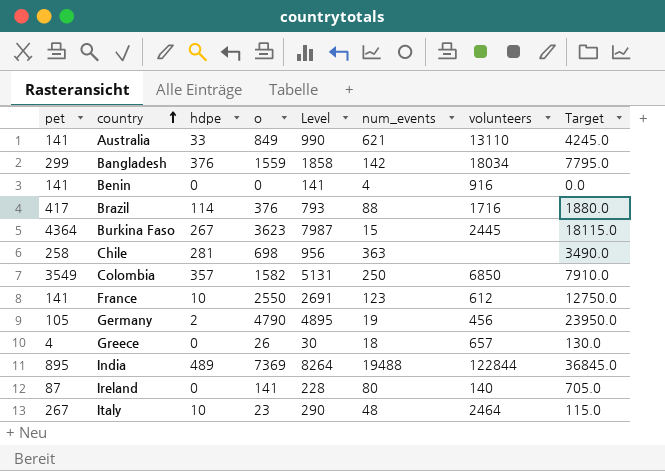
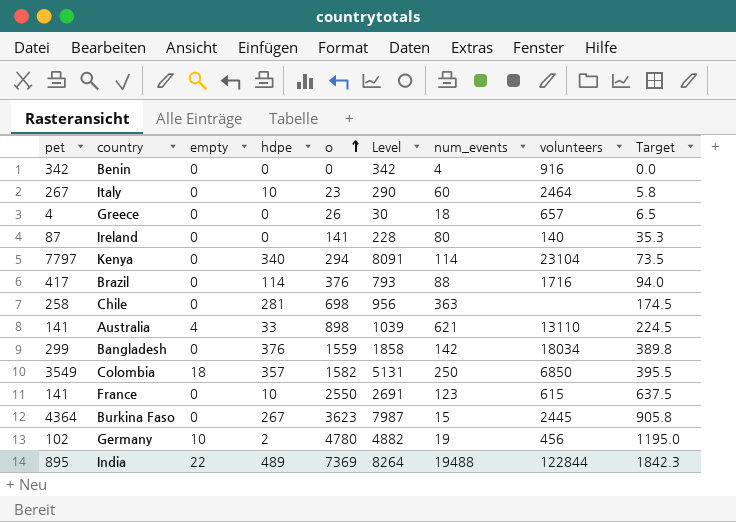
row order: country ascending -> o ascending
column empty | position: none -> 3
column Target | formula: [o] * 5 -> [o] * 0.25
Benin | pet: 141 -> 342
Benin | Level: 141 -> 342
Italy | num_events: 48 -> 60
row Kenya: none -> 7797 | 0 | 340 | 294 | 8091 | 114 | 23104 | 73.5
Australia | o: 849 -> 898
Australia | Level: 990 -> 1039
France | volunteers: 612 -> 615
Germany | pet: 105 -> 102
Germany | o: 4790 -> 4780
Germany | Level: 4895 -> 4882

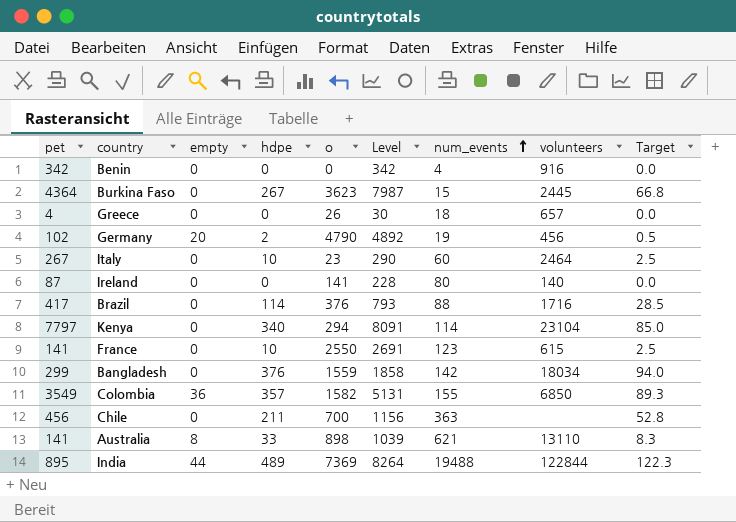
row order: o ascending -> num_events ascending
column Target | formula: [o] * 0.25 -> [hdpe] * 0.25
Germany | empty: 10 -> 20
Germany | o: 4780 -> 4790
Germany | Level: 4882 -> 4892
Colombia | empty: 18 -> 36
Colombia | num_events: 250 -> 155
Chile | pet: 258 -> 456
Chile | hdpe: 281 -> 211
Chile | o: 698 -> 700
Chile | Level: 956 -> 1156
Australia | empty: 4 -> 8
India | empty: 22 -> 44

